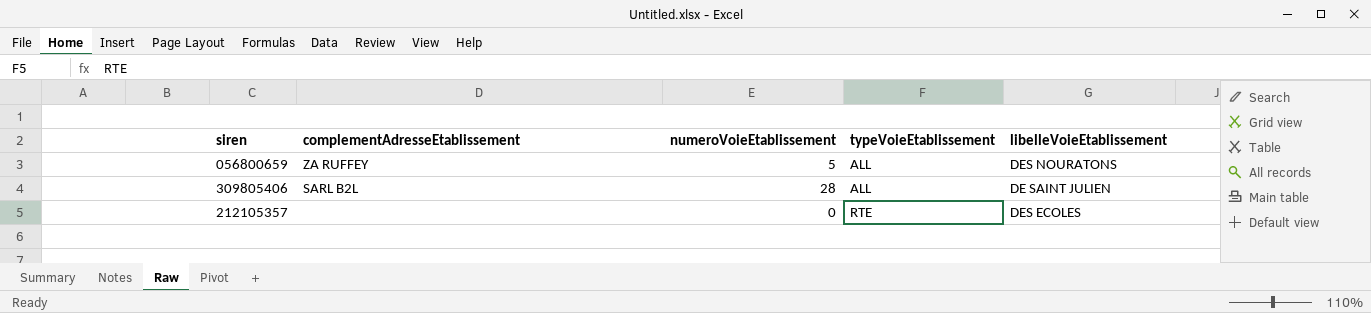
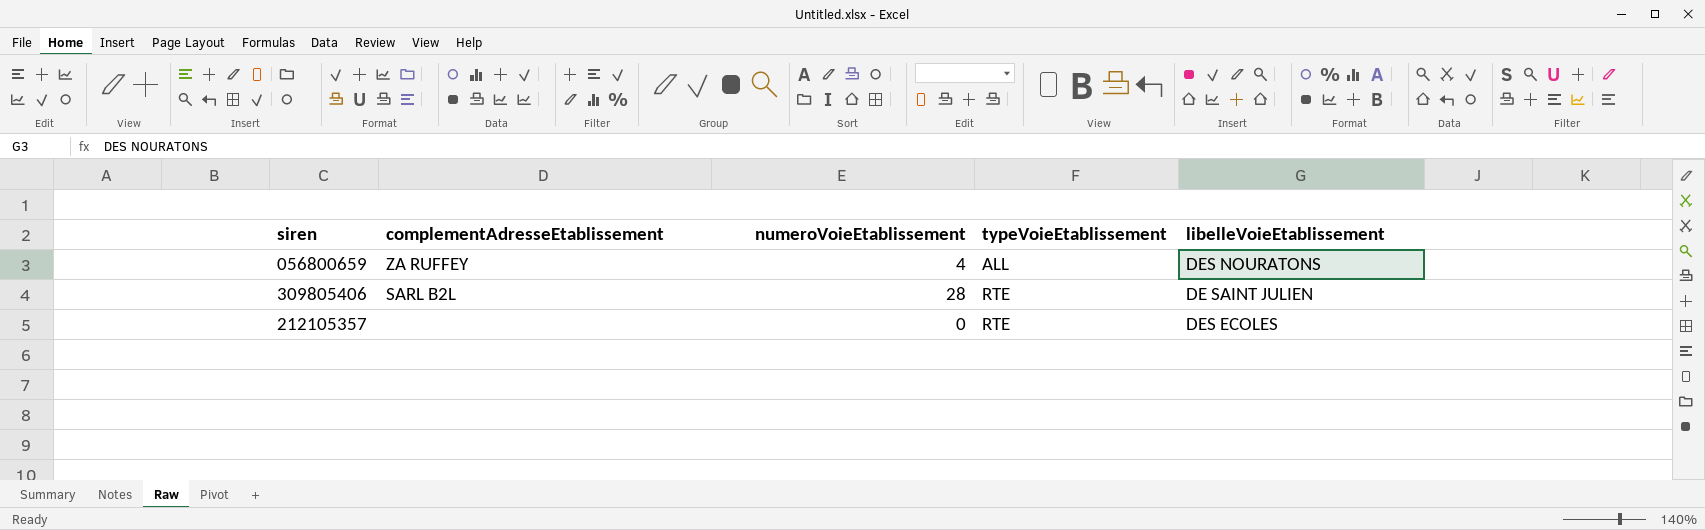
056800659 | numeroVoieEtablissement: 5 -> 4
309805406 | typeVoieEtablissement: ALL -> RTE

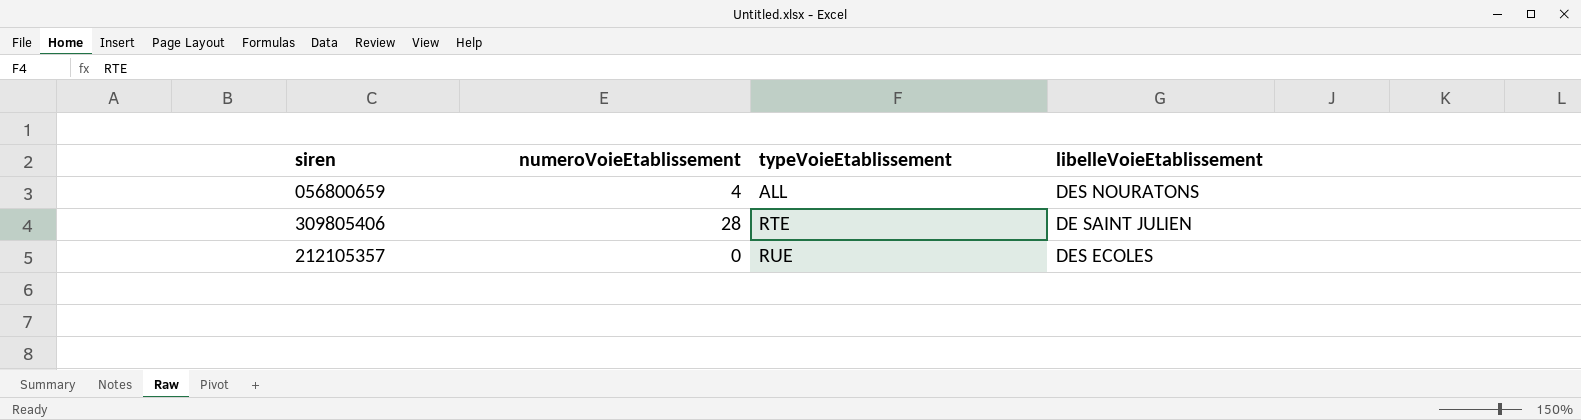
column complementAdresseEtablissement | position: 2 -> none
212105357 | typeVoieEtablissement: RTE -> RUE

